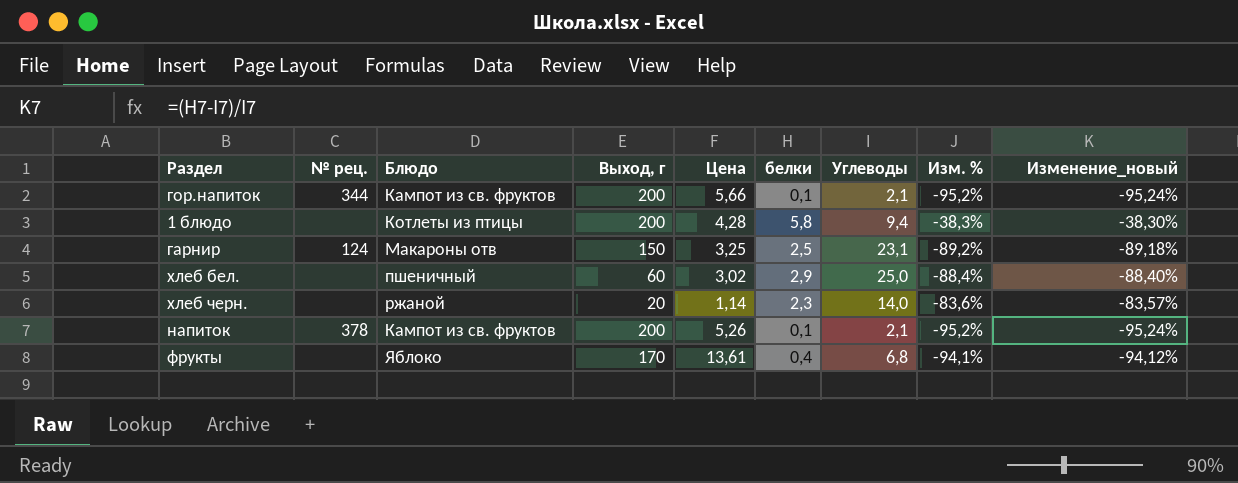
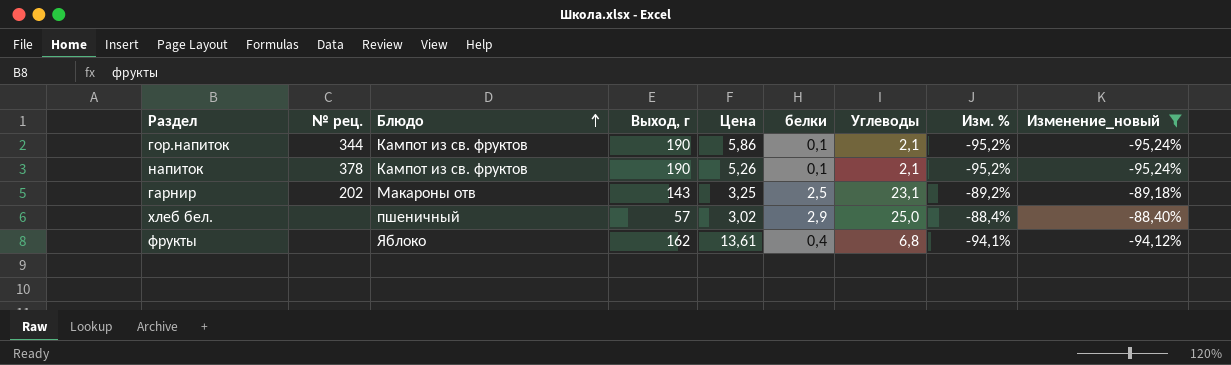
filter: none -> Изменение_новый <= -88,40%
row order: none -> Блюдо ascending
гор.напиток | Выход, г: 200 -> 190
гор.напиток | Цена: 5,66 -> 5,86
напиток | Выход, г: 200 -> 190
гарнир | № рец.: 124 -> 202
гарнир | Выход, г: 150 -> 143
хлеб бел. | Выход, г: 60 -> 57
фрукты | Выход, г: 170 -> 162

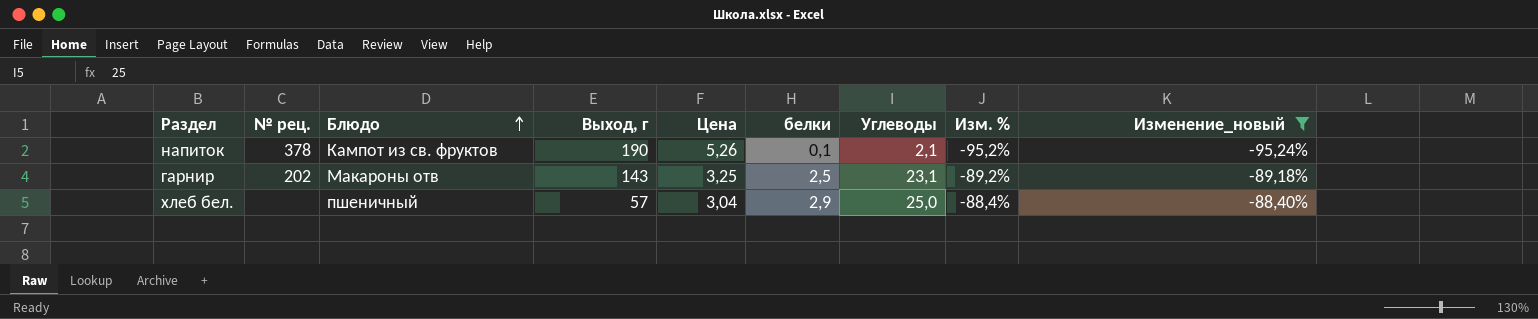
row гор.напиток: 344 | Кампот из св. фруктов | 190 | 5,86 | 0,1 | 2,1 | -95,2% | -95,24% -> none
row фрукты: none | Яблоко | 162 | 13,61 | 0,4 | 6,8 | -94,1% | -94,12% -> none
хлеб бел. | Цена: 3,02 -> 3,04

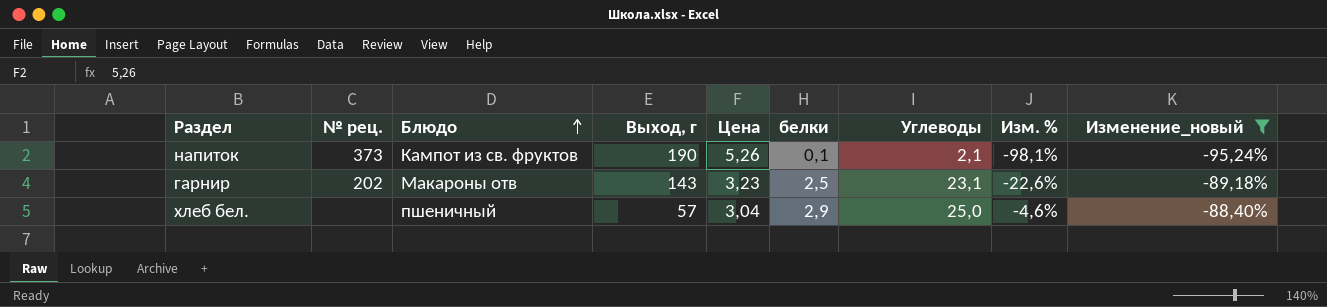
column Изм. % | formula: ([белки] - [Углеводы]) / [Углеводы] -> ([белки] - [Цена]) / [Цена]
напиток | № рец.: 378 -> 373
гарнир | Цена: 3,25 -> 3,23

